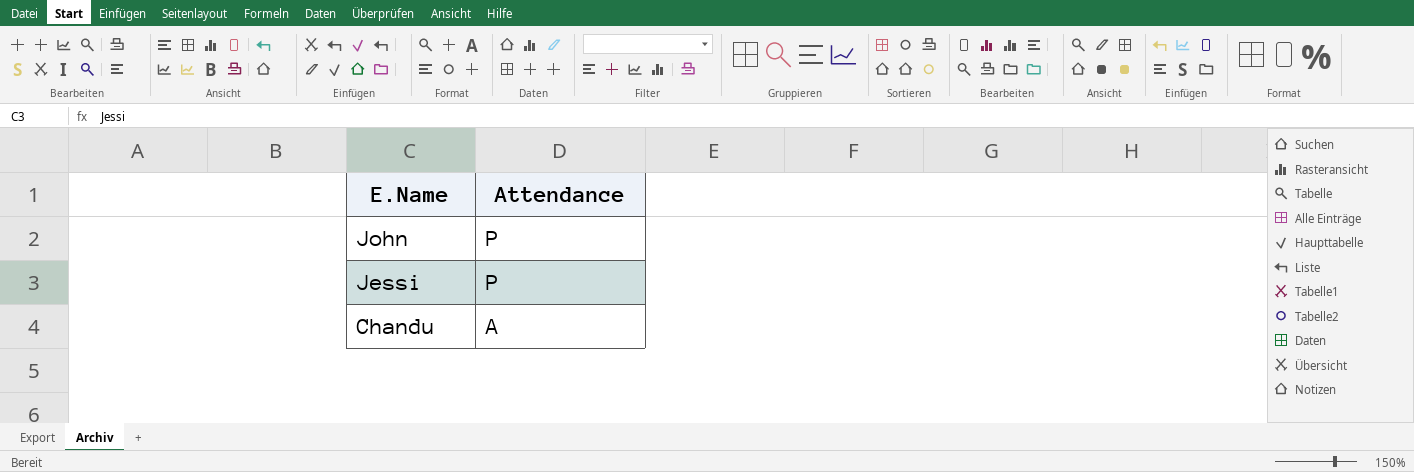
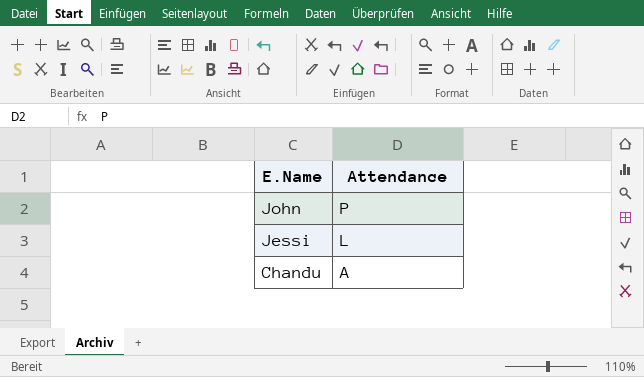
Jessi | Attendance: P -> L

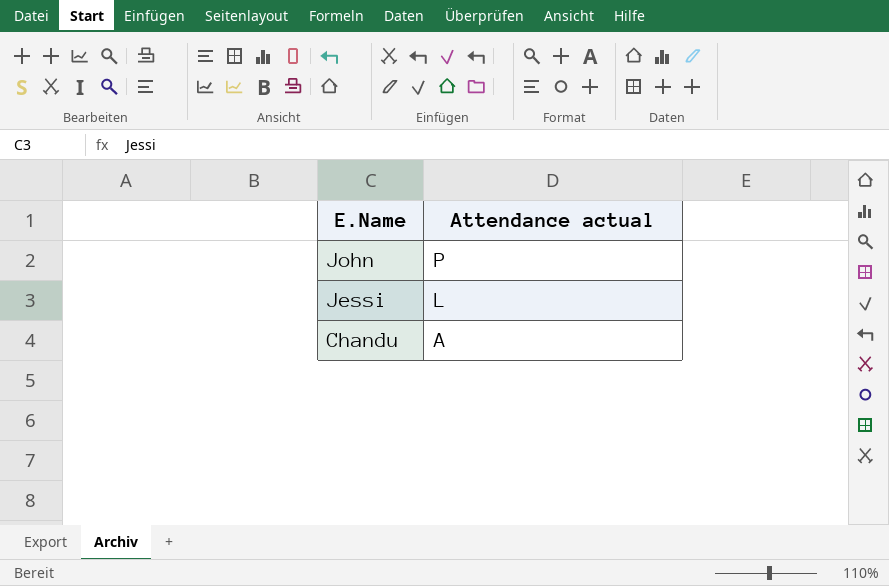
column name: Attendance -> Attendance actual

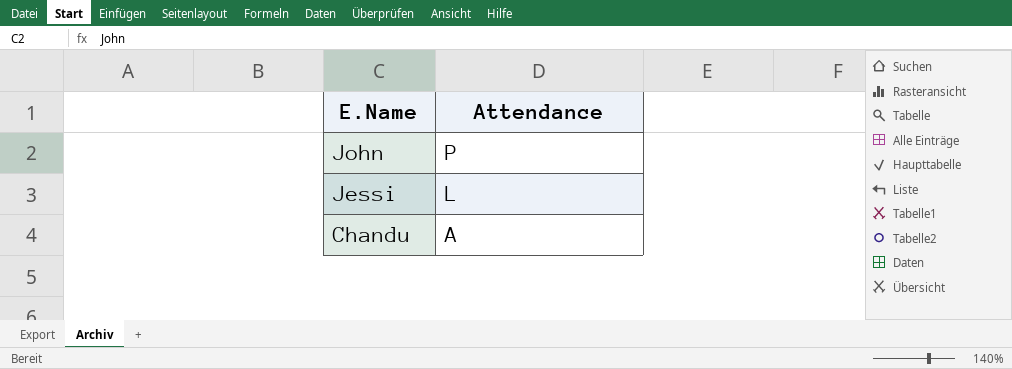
column name: Attendance actual -> Attendance

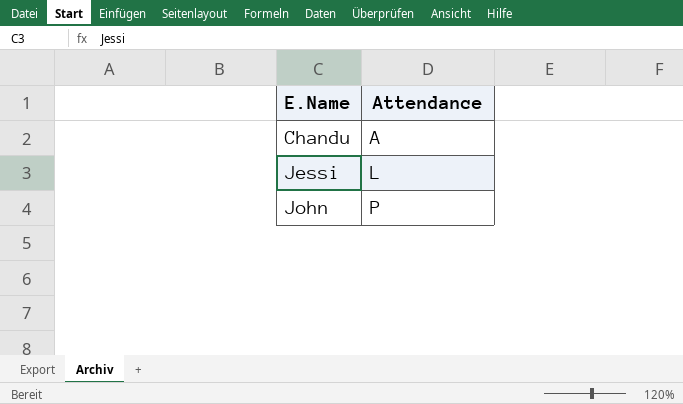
row order: E.Name descending -> E.Name ascending

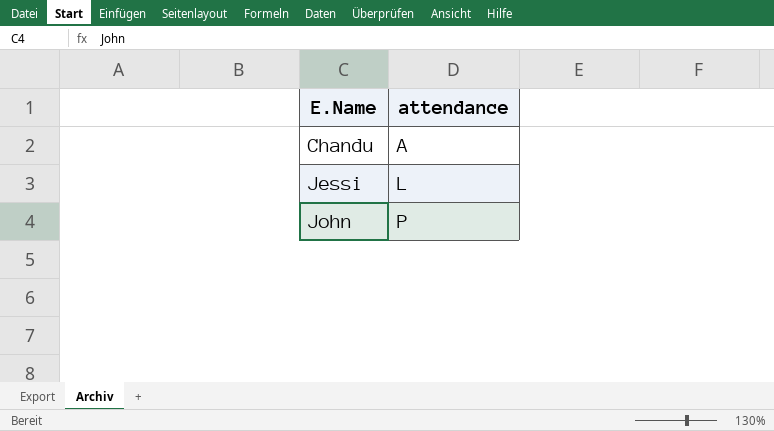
column name: Attendance -> attendance

